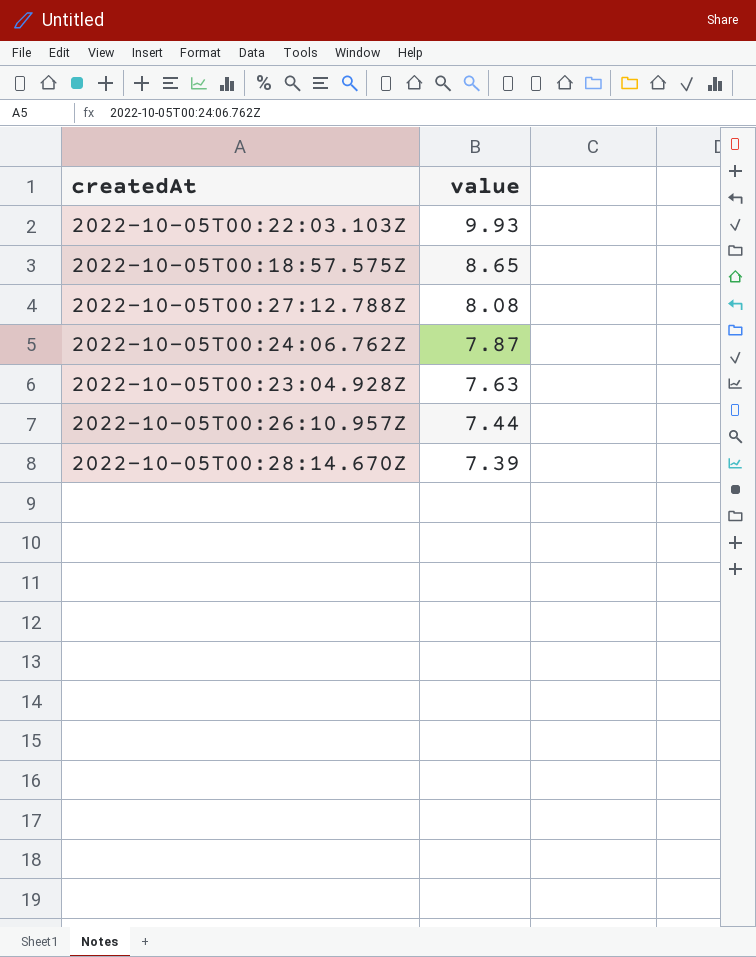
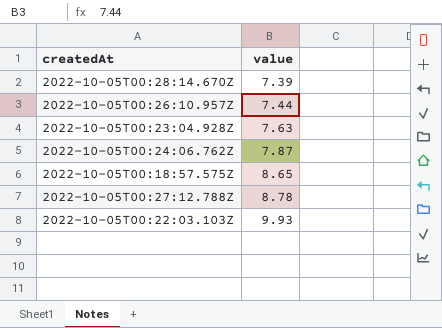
row order: value descending -> value ascending
2022-10-05T00:27:12.788Z | value: 8.08 -> 8.78

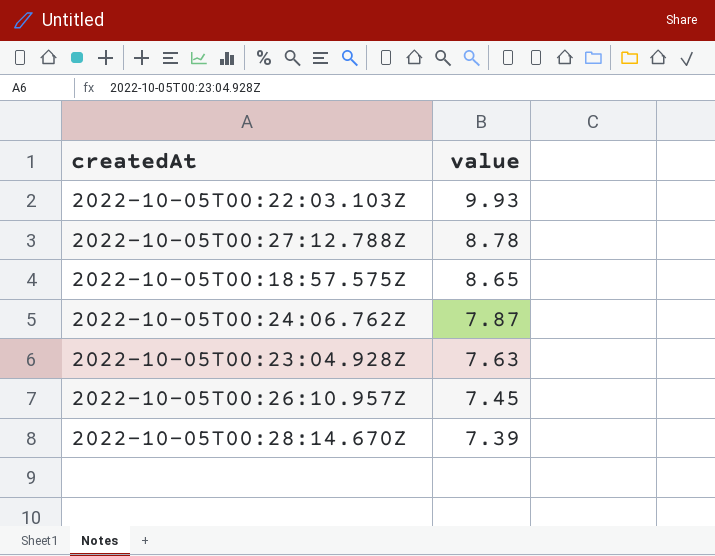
row order: value ascending -> value descending
2022-10-05T00:26:10.957Z | value: 7.44 -> 7.45

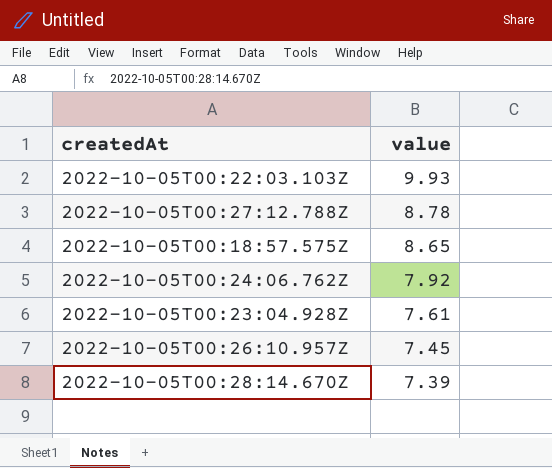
2022-10-05T00:24:06.762Z | value: 7.87 -> 7.92
2022-10-05T00:23:04.928Z | value: 7.63 -> 7.61

